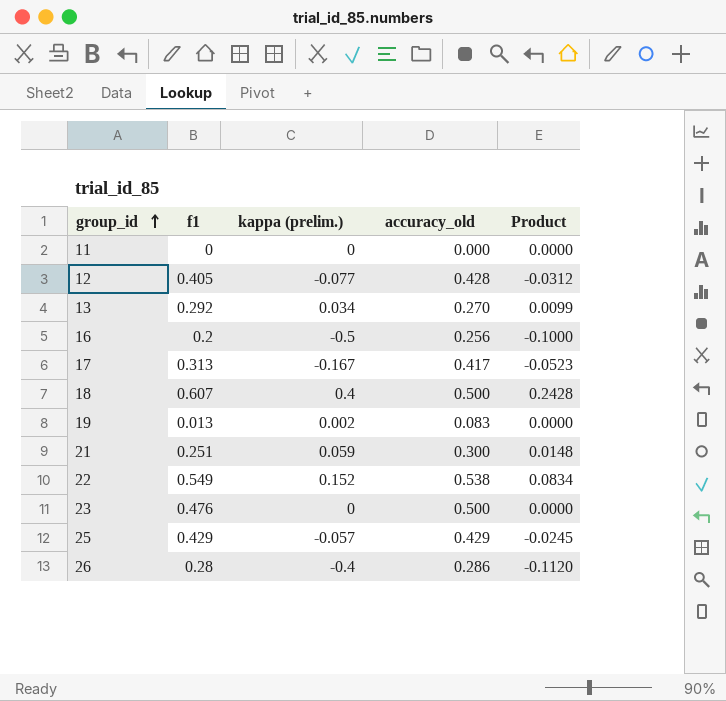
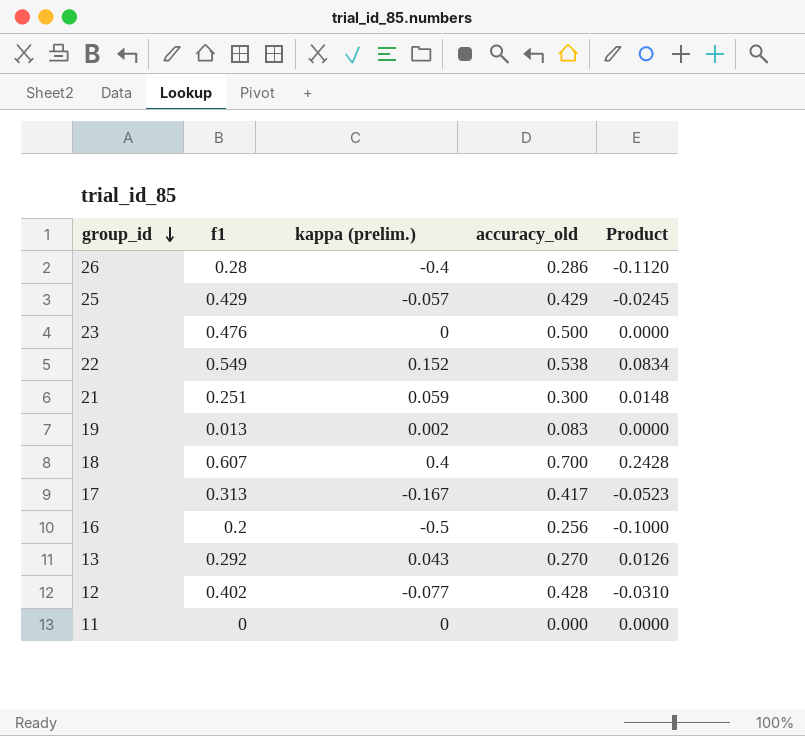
row order: group_id ascending -> group_id descending
18 | accuracy_old: 0.500 -> 0.700
13 | kappa (prelim.): 0.034 -> 0.043
13 | Product: 0.0099 -> 0.0126
12 | f1: 0.405 -> 0.402
12 | Product: -0.0312 -> -0.0310

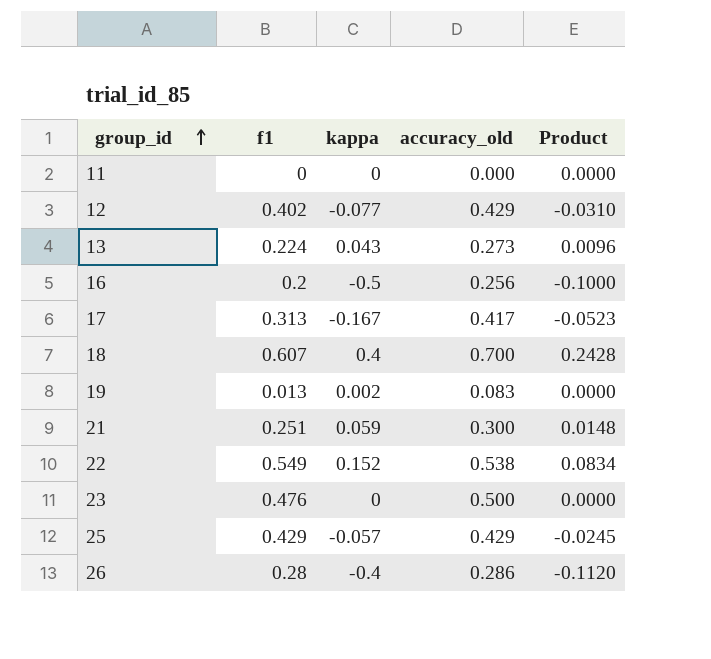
row order: group_id descending -> group_id ascending
column name: kappa (prelim.) -> kappa
12 | accuracy_old: 0.428 -> 0.429
13 | f1: 0.292 -> 0.224
13 | accuracy_old: 0.270 -> 0.273
13 | Product: 0.0126 -> 0.0096

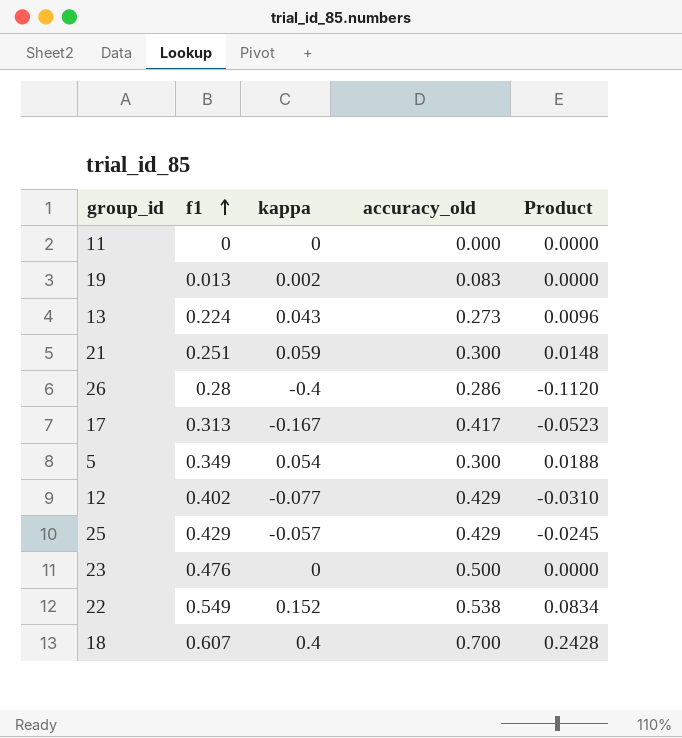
row order: group_id ascending -> f1 ascending
row 16: 0.2 | -0.5 | 0.256 | -0.1000 -> none
row 5: none -> 0.349 | 0.054 | 0.300 | 0.0188

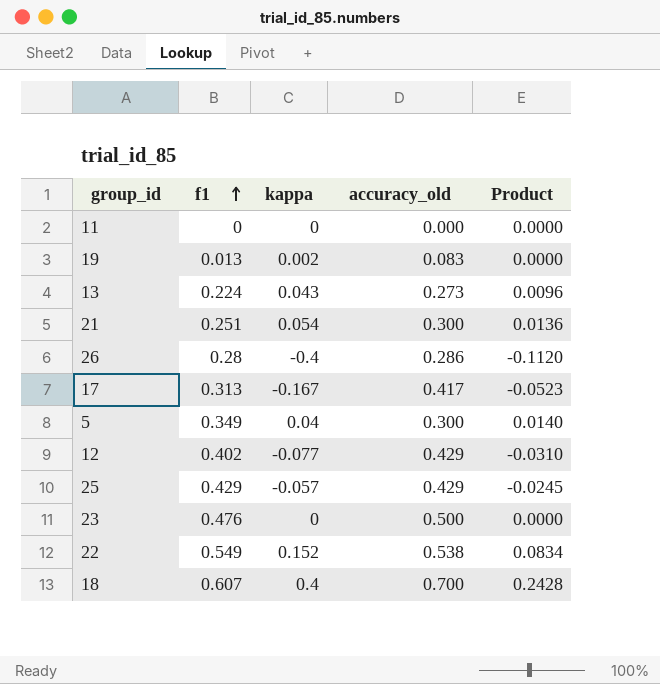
21 | kappa: 0.059 -> 0.054
21 | Product: 0.0148 -> 0.0136
5 | kappa: 0.054 -> 0.04
5 | Product: 0.0188 -> 0.0140

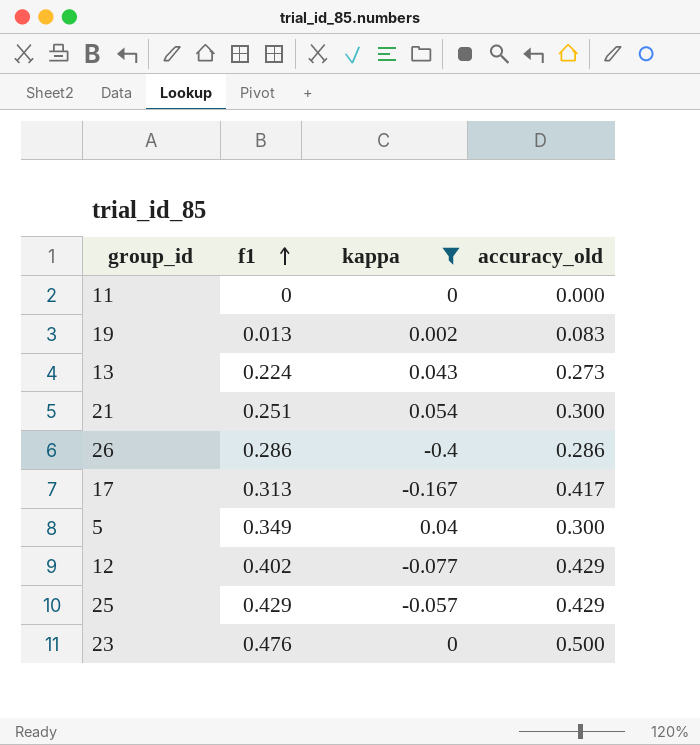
filter: none -> kappa <= 0.054
column Product | formula: [f1] * [kappa] -> none
26 | f1: 0.28 -> 0.286

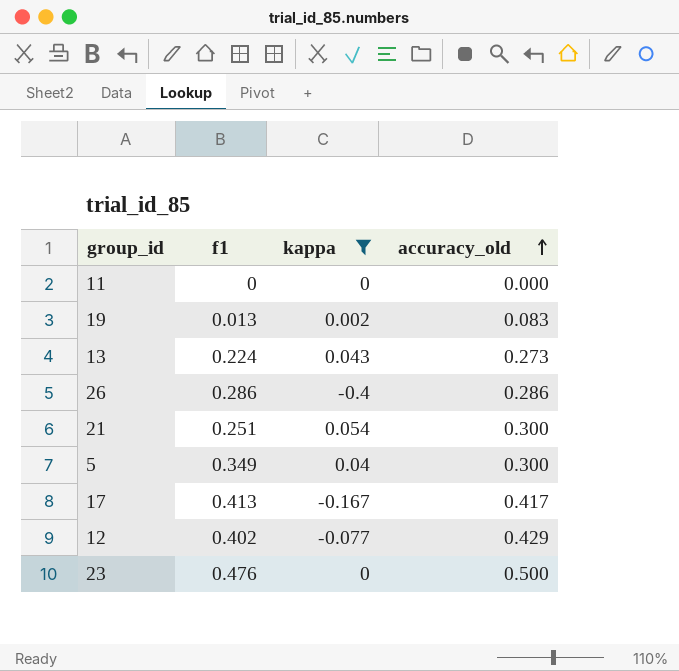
row order: f1 ascending -> accuracy_old ascending
row 25: 0.429 | -0.057 | 0.429 -> none
17 | f1: 0.313 -> 0.413

